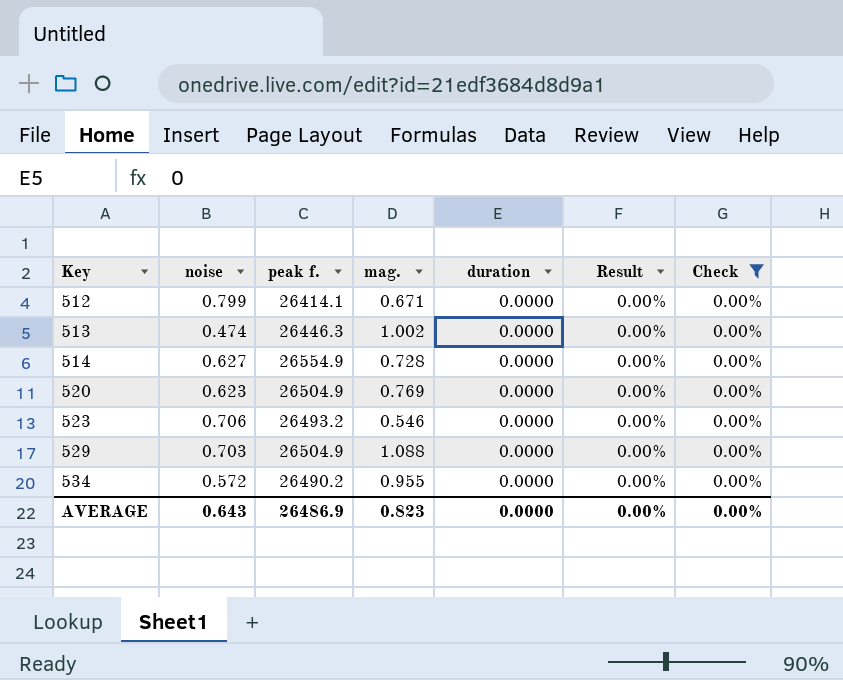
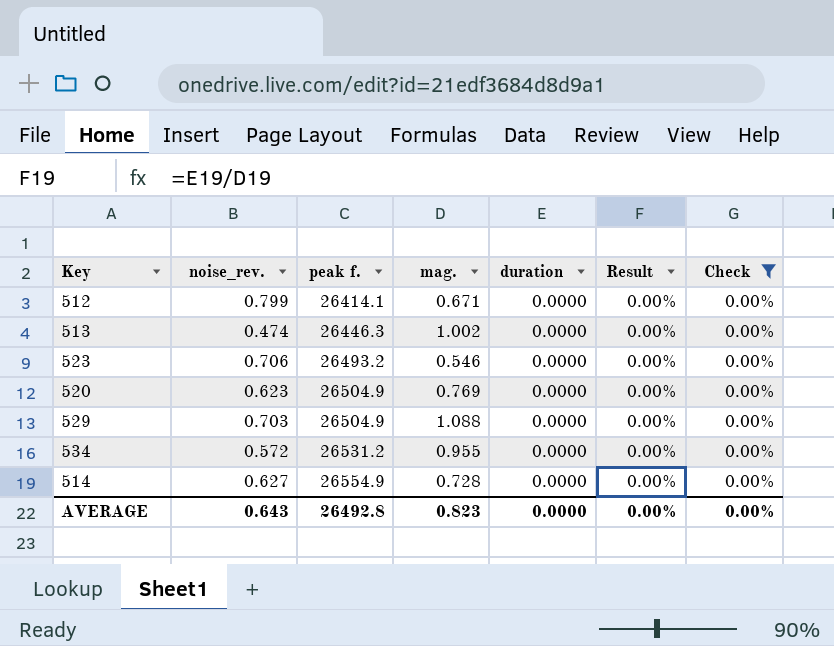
row order: Key ascending -> peak f. ascending
column name: noise -> noise_rev.
534 | peak f.: 26490.2 -> 26531.2
AVERAGE | peak f.: 26486.9 -> 26492.8

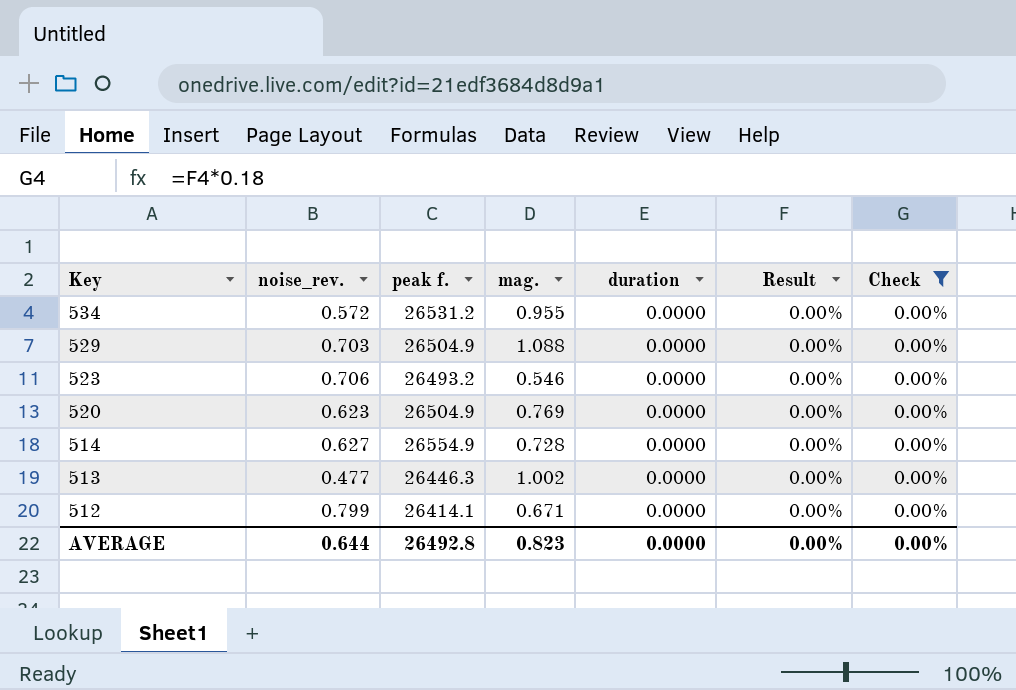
row order: peak f. ascending -> Key descending
513 | noise_rev.: 0.474 -> 0.477
AVERAGE | noise_rev.: 0.643 -> 0.644

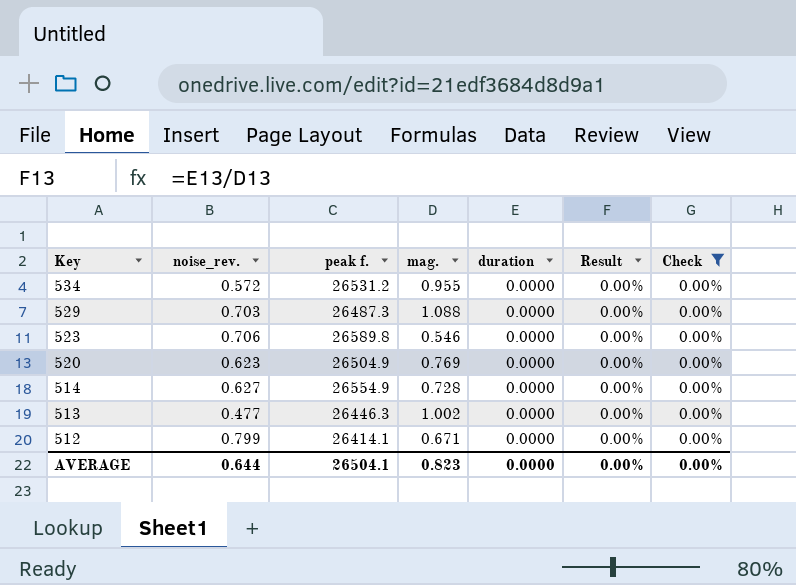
529 | peak f.: 26504.9 -> 26487.3
523 | peak f.: 26493.2 -> 26589.8
AVERAGE | peak f.: 26492.8 -> 26504.1

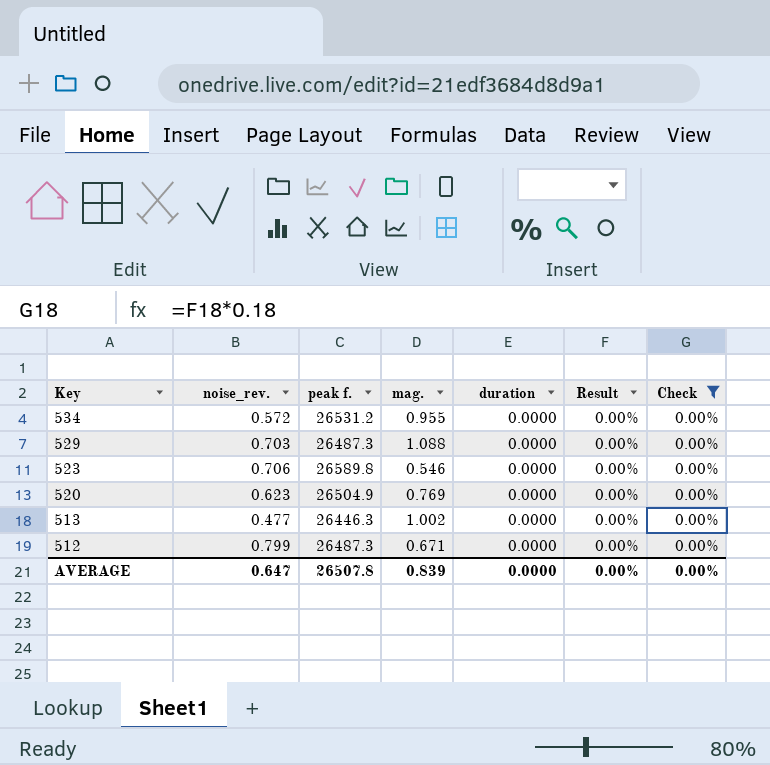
row 514: 0.627 | 26554.9 | 0.728 | 0.0000 | 0.00% | 0.00% -> none
512 | peak f.: 26414.1 -> 26487.3
AVERAGE | noise_rev.: 0.644 -> 0.647
AVERAGE | peak f.: 26504.1 -> 26507.8
AVERAGE | mag.: 0.823 -> 0.839

